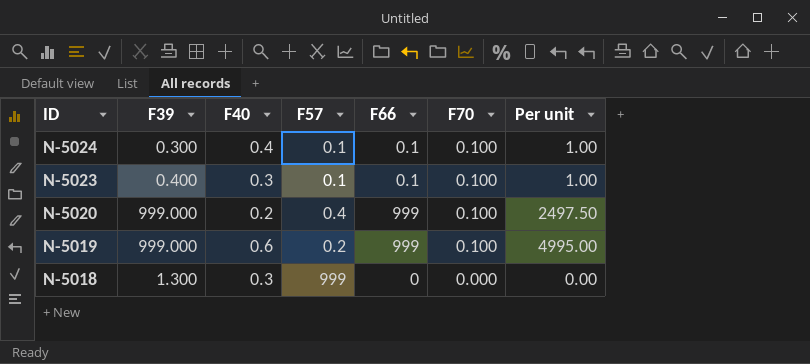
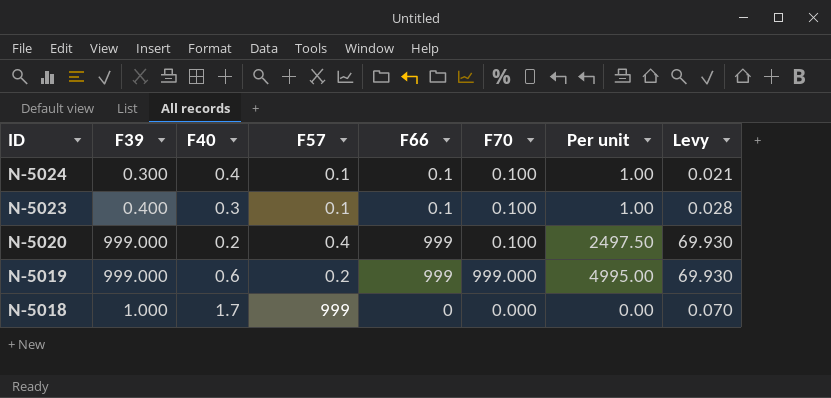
column Levy | formula: none -> [F39] * 0.07
N-5019 | F70: 0.100 -> 999.000
N-5018 | F39: 1.300 -> 1.000
N-5018 | F40: 0.3 -> 1.7

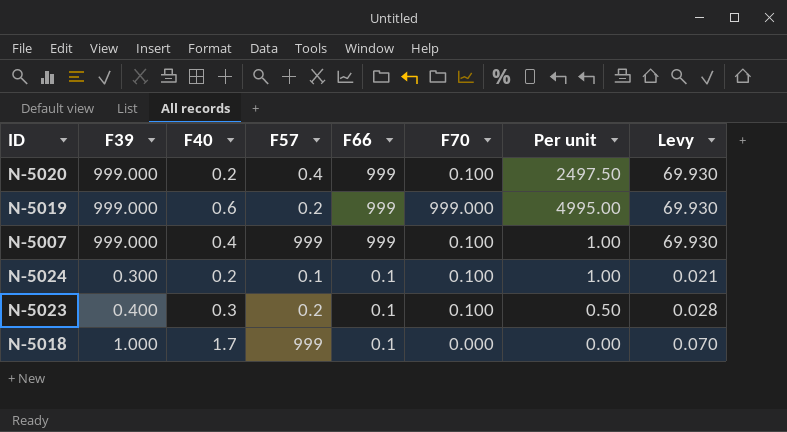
row order: ID descending -> F66 descending
row N-5007: none -> 999.000 | 0.4 | 999 | 999 | 0.100 | 1.00 | 69.930
N-5024 | F40: 0.4 -> 0.2
N-5023 | F57: 0.1 -> 0.2
N-5023 | Per unit: 1.00 -> 0.50
N-5018 | F66: 0 -> 0.1

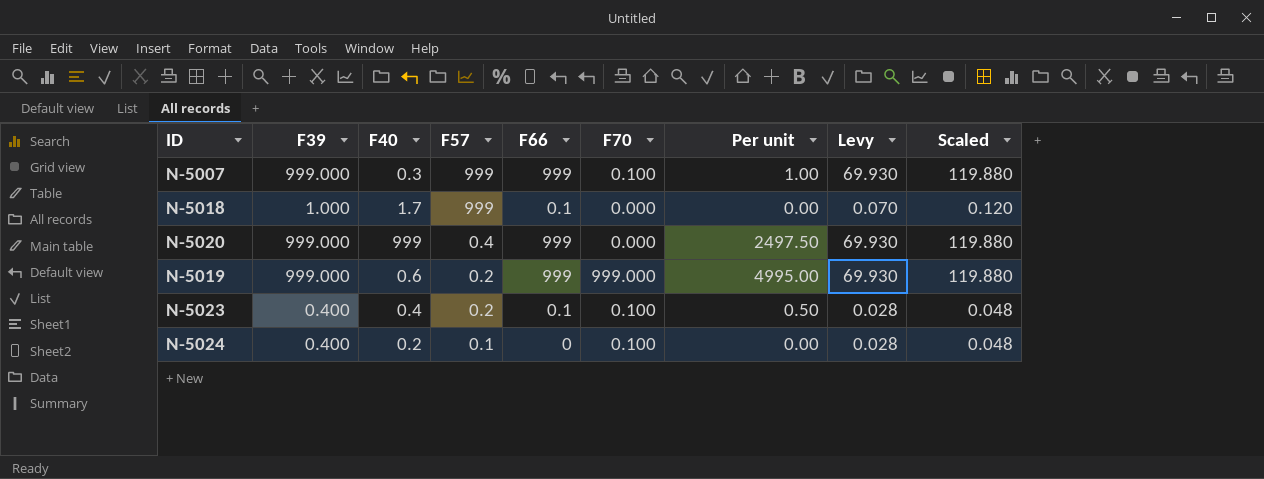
row order: F66 descending -> F57 descending
column Scaled | formula: none -> [F39] * 0.12
N-5007 | F40: 0.4 -> 0.3
N-5020 | F40: 0.2 -> 999
N-5020 | F70: 0.100 -> 0.000
N-5023 | F40: 0.3 -> 0.4
N-5024 | F39: 0.300 -> 0.400
N-5024 | F66: 0.1 -> 0
N-5024 | Per unit: 1.00 -> 0.00
N-5024 | Levy: 0.021 -> 0.028

